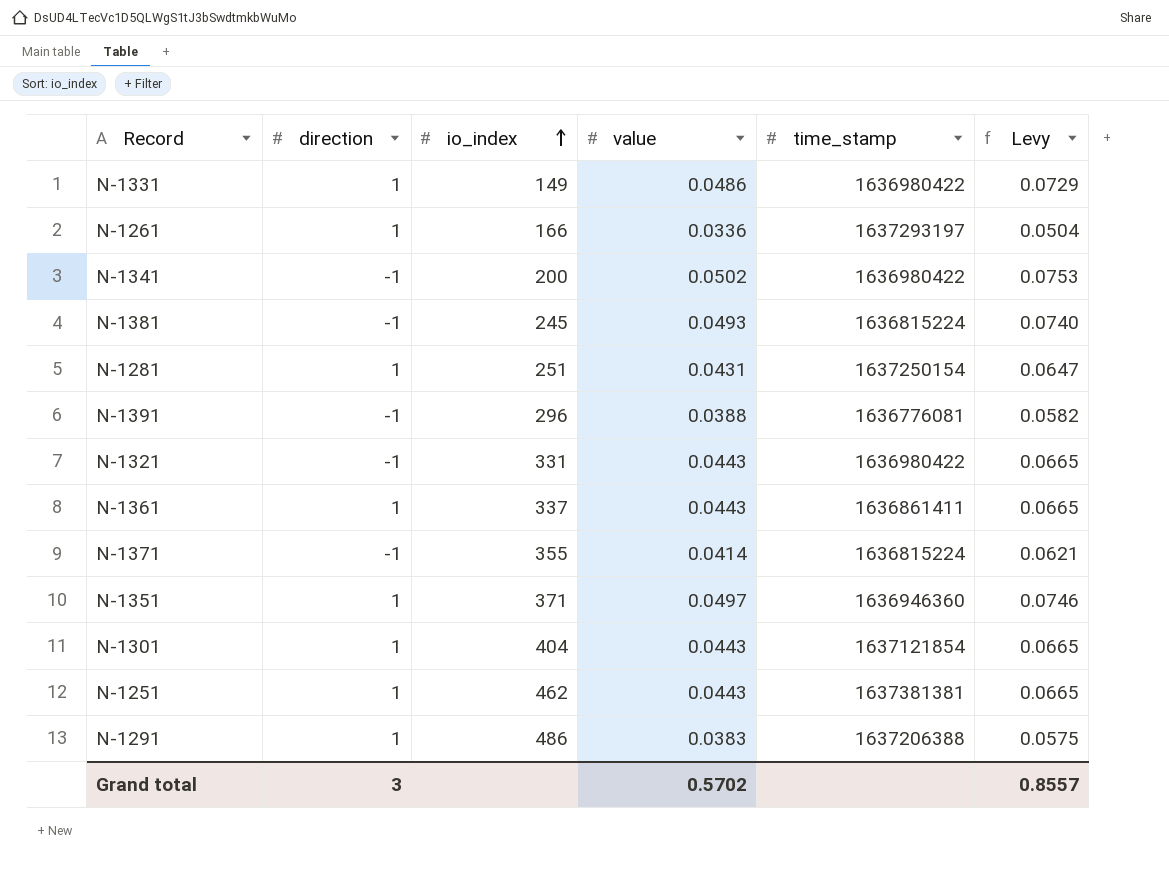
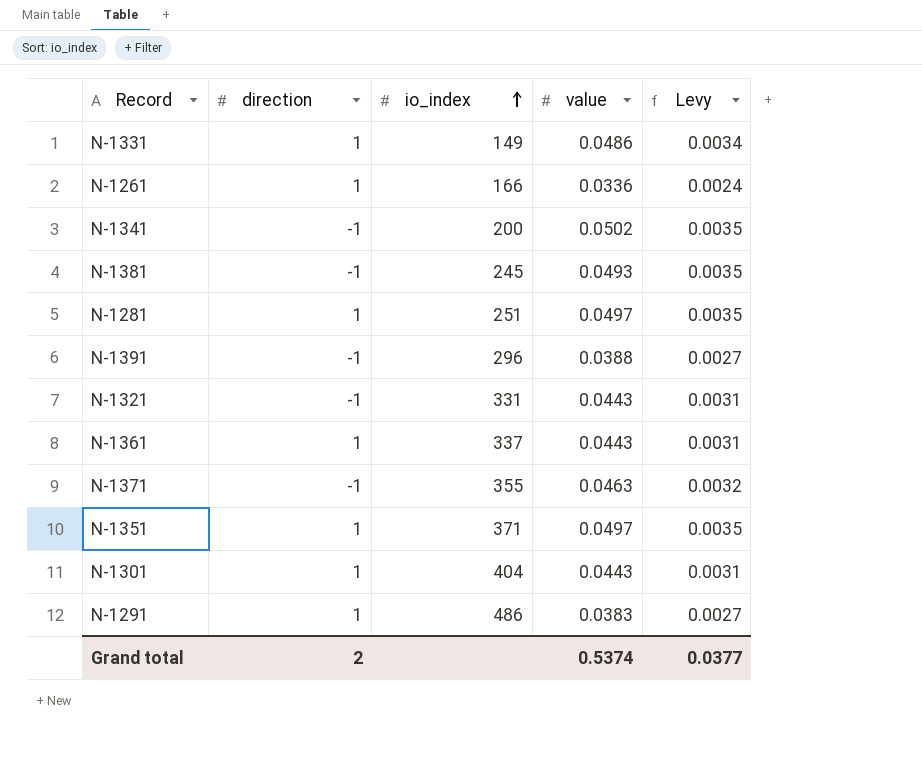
column time_stamp | position: 5 -> none
column Levy | formula: [value] * 1.5 -> [value] * 0.07
row N-1251: 1 | 462 | 0.0443 | 1637381381 | 0.0665 -> none
N-1281 | value: 0.0431 -> 0.0497
N-1371 | value: 0.0414 -> 0.0463
Grand total | direction: 3 -> 2
Grand total | value: 0.5702 -> 0.5374
Grand total | Levy: 0.8557 -> 0.0377

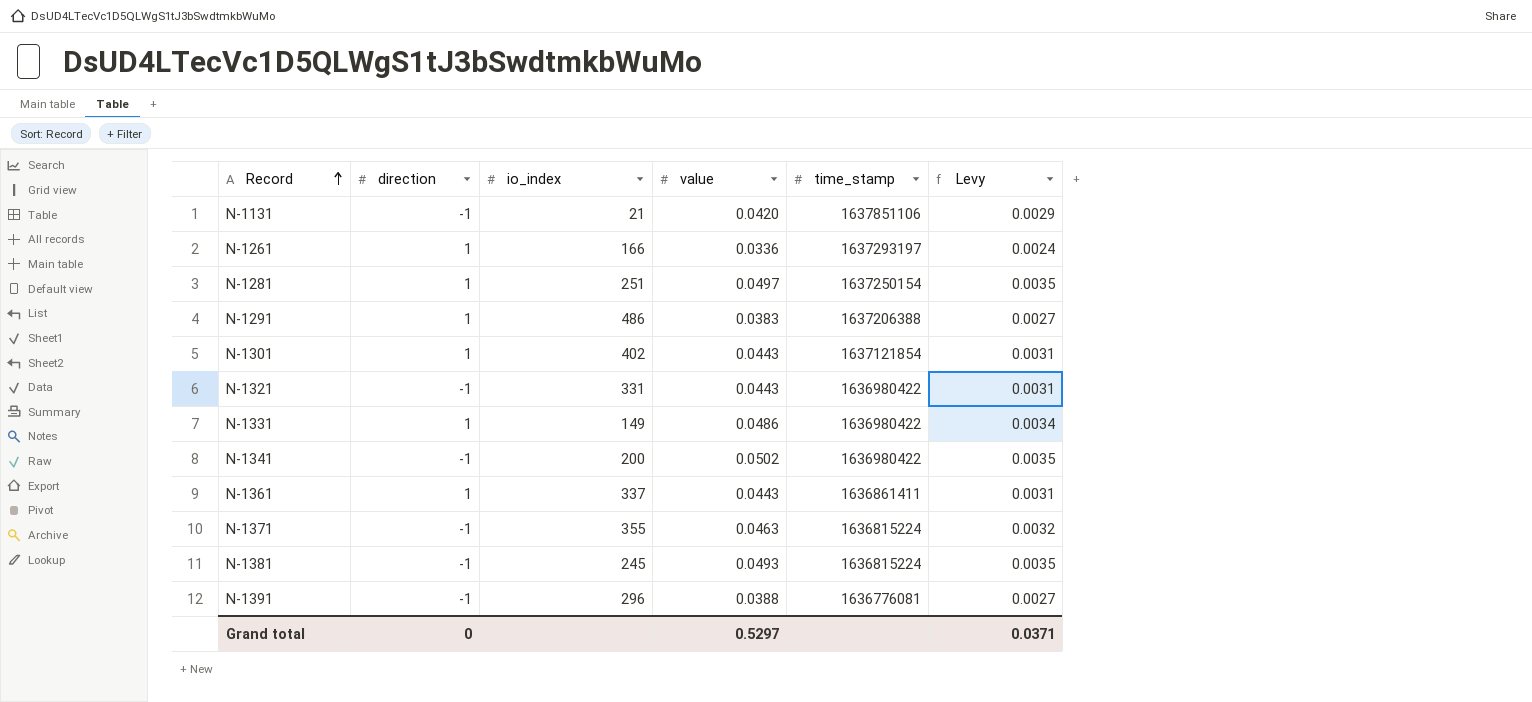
row order: io_index ascending -> Record ascending
column time_stamp | position: none -> 5
row N-1351: 1 | 371 | 0.0497 | 0.0035 -> none
row N-1131: none -> -1 | 21 | 0.0420 | 1637851106 | 0.0029
N-1301 | io_index: 404 -> 402
Grand total | direction: 2 -> 0
Grand total | value: 0.5374 -> 0.5297
Grand total | Levy: 0.0377 -> 0.0371

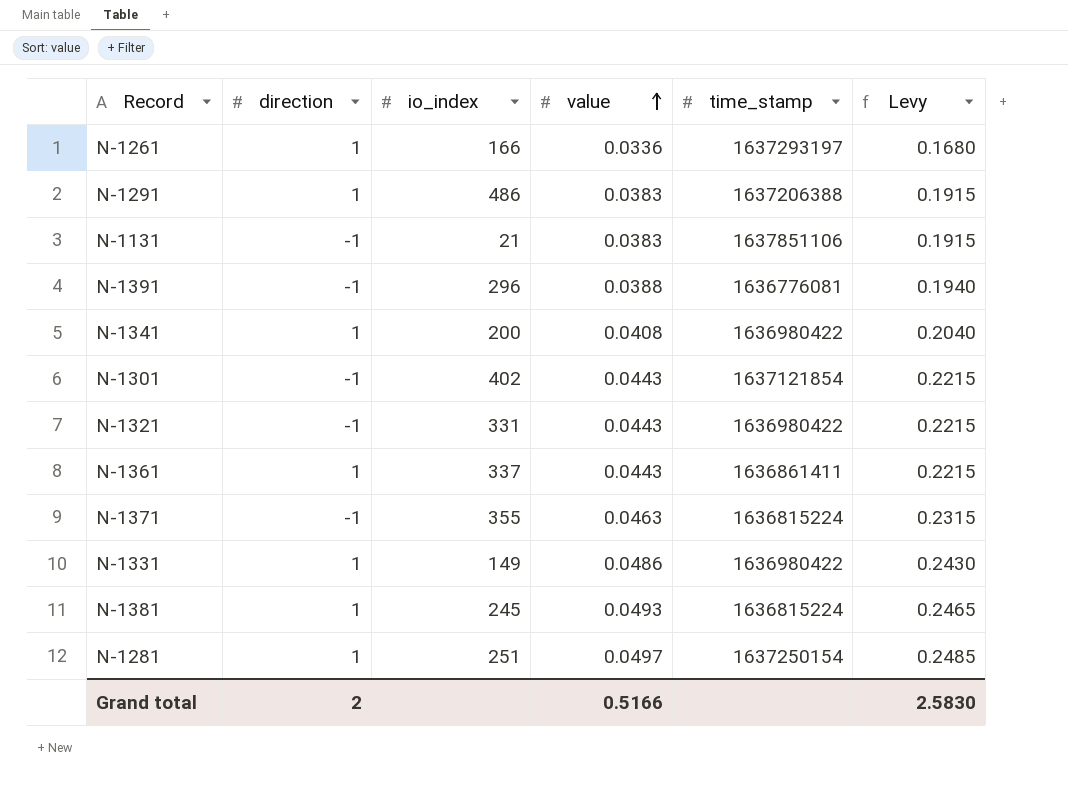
row order: Record ascending -> value ascending
column Levy | formula: [value] * 0.07 -> [value] * 5
N-1131 | value: 0.0420 -> 0.0383
N-1341 | direction: -1 -> 1
N-1341 | value: 0.0502 -> 0.0408
N-1301 | direction: 1 -> -1
N-1381 | direction: -1 -> 1
Grand total | direction: 0 -> 2
Grand total | value: 0.5297 -> 0.5166
Grand total | Levy: 0.0371 -> 2.5830

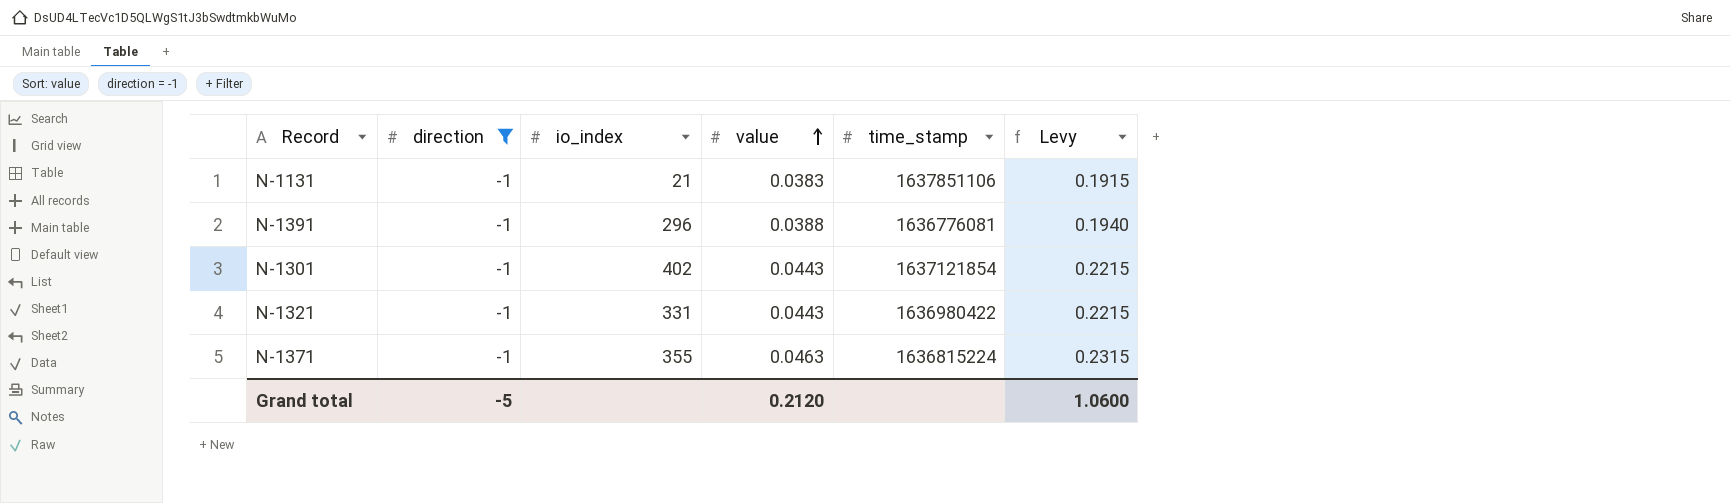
filter: none -> direction = -1
Grand total | direction: 2 -> -5
Grand total | value: 0.5166 -> 0.2120
Grand total | Levy: 2.5830 -> 1.0600

